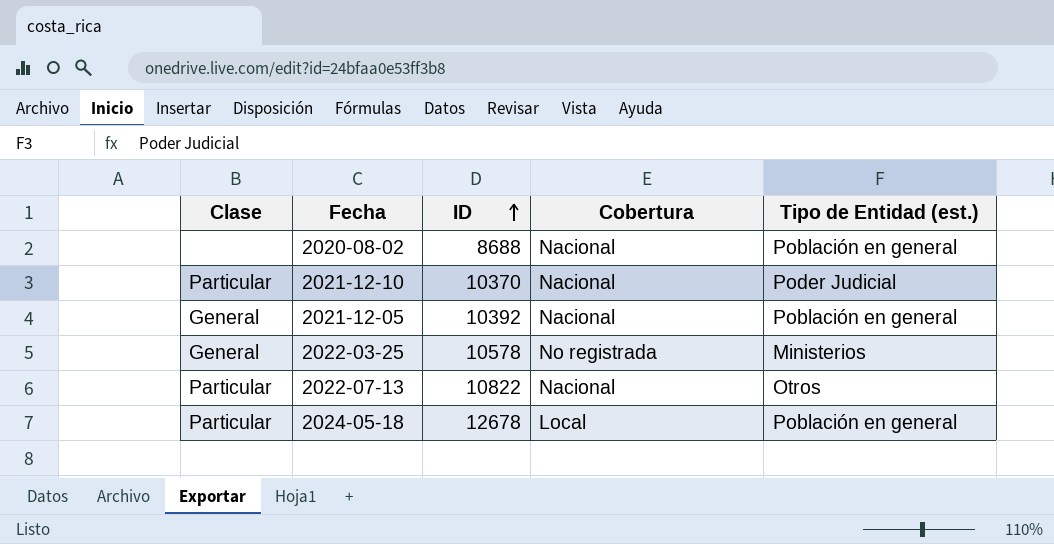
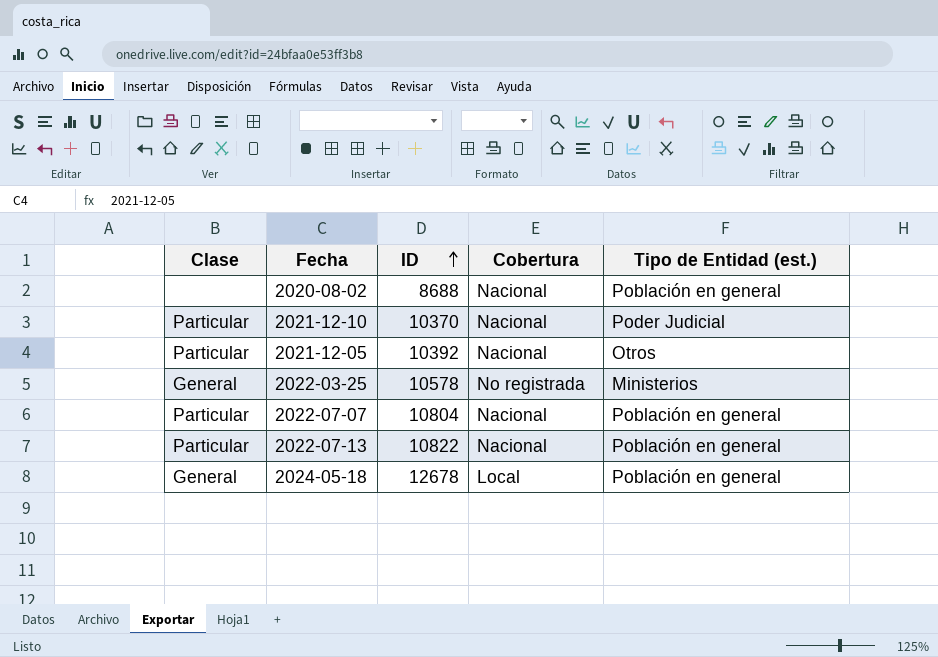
2021-12-05 | Clase: General -> Particular
2021-12-05 | Tipo de Entidad (est.): Población en general -> Otros
row 2022-07-07: none -> Particular | 10804 | Nacional | Población en general
2022-07-13 | Tipo de Entidad (est.): Otros -> Población en general
2024-05-18 | Clase: Particular -> General

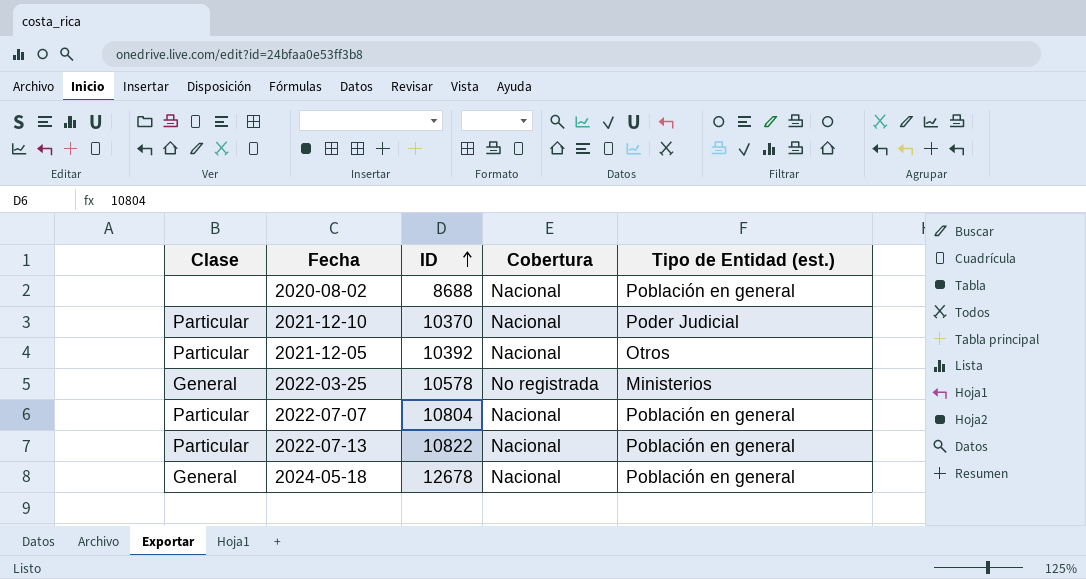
2024-05-18 | Cobertura: Local -> Nacional

